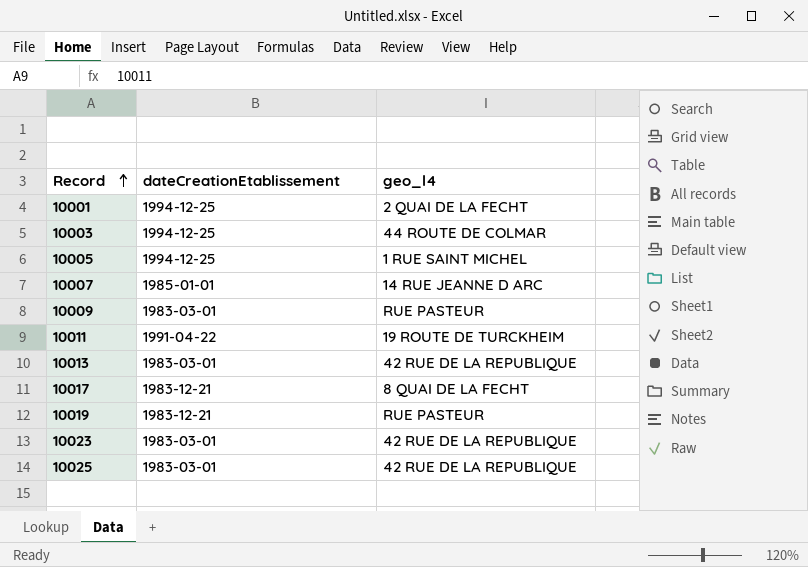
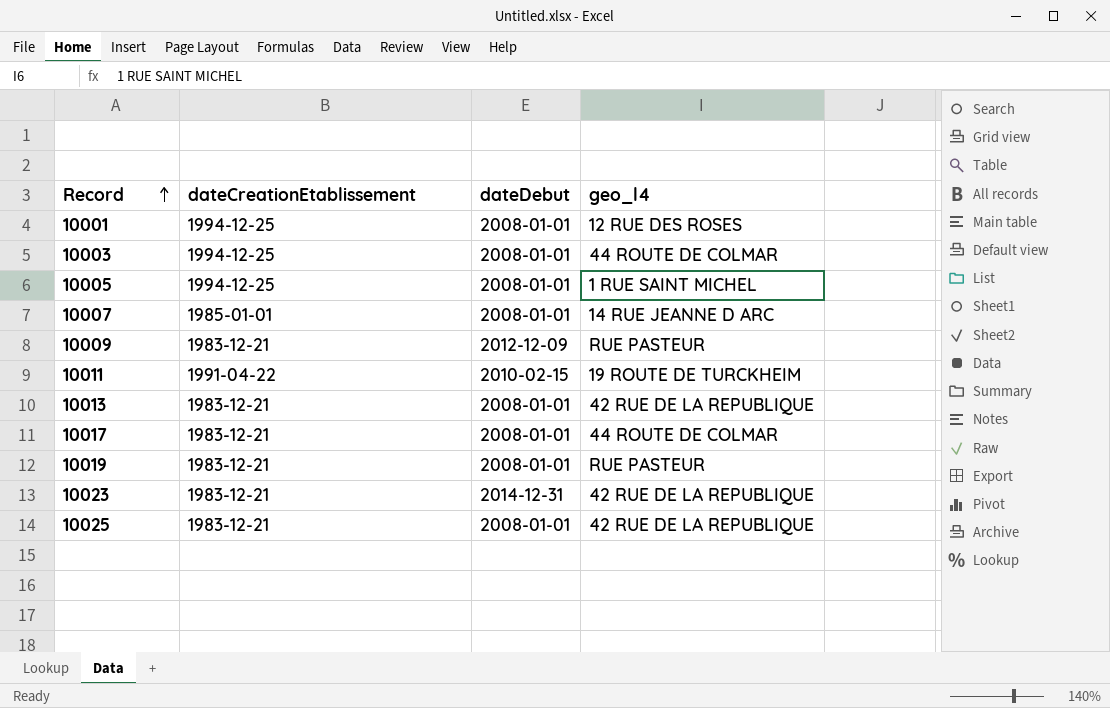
column dateDebut | position: none -> 3
10001 | geo_l4: 2 QUAI DE LA FECHT -> 12 RUE DES ROSES
10009 | dateCreationEtablissement: 1983-03-01 -> 1983-12-21
10013 | dateCreationEtablissement: 1983-03-01 -> 1983-12-21
10017 | geo_l4: 8 QUAI DE LA FECHT -> 44 ROUTE DE COLMAR
10023 | dateCreationEtablissement: 1983-03-01 -> 1983-12-21
10025 | dateCreationEtablissement: 1983-03-01 -> 1983-12-21

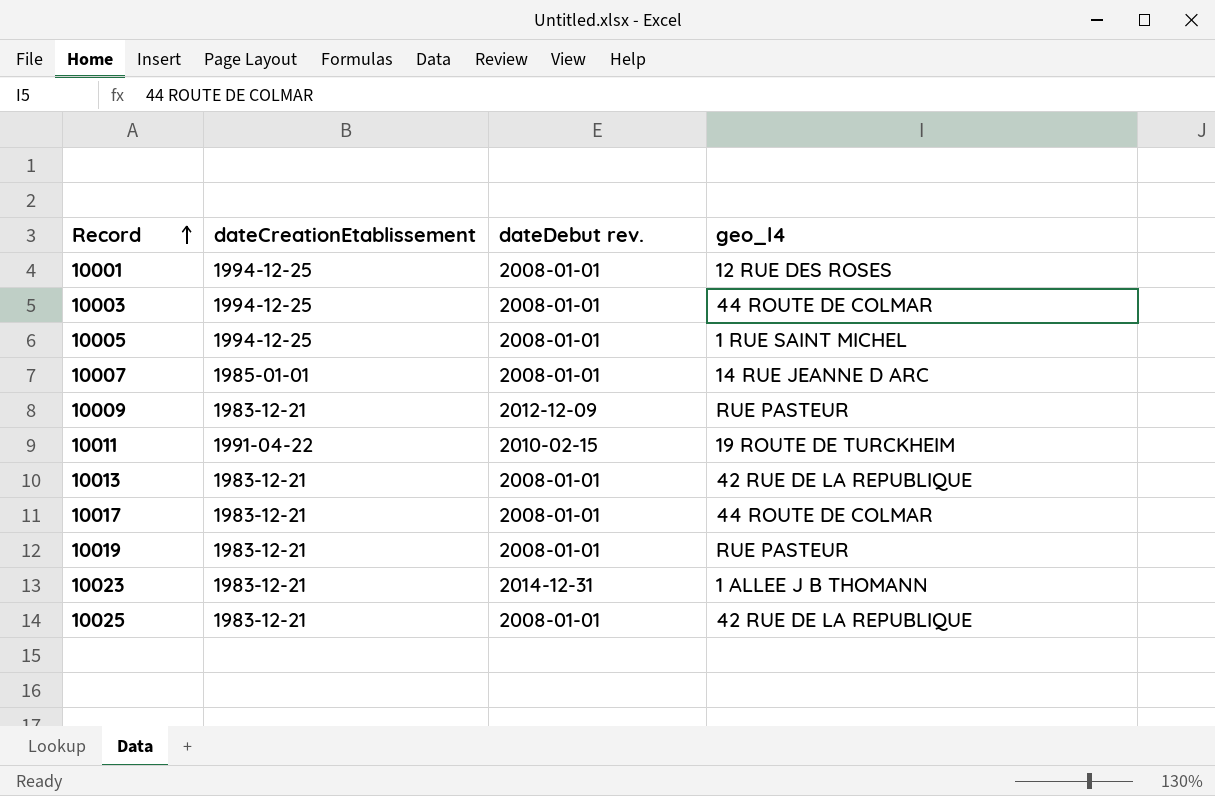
column name: dateDebut -> dateDebut rev.
10023 | geo_l4: 42 RUE DE LA REPUBLIQUE -> 1 ALLEE J B THOMANN

